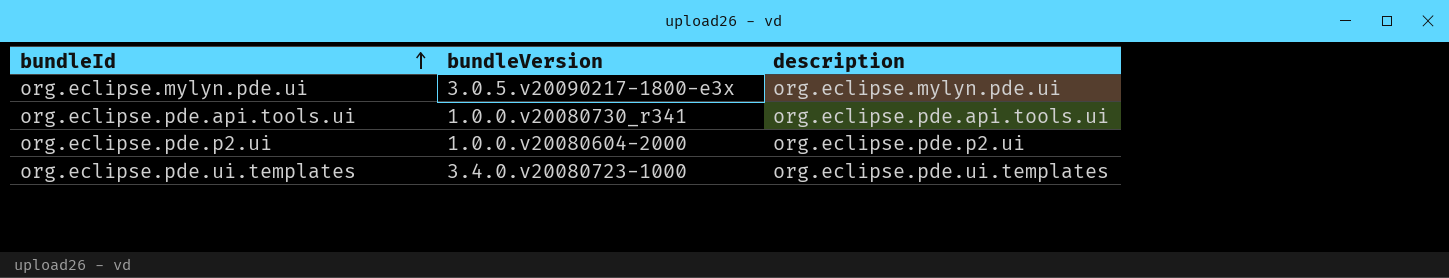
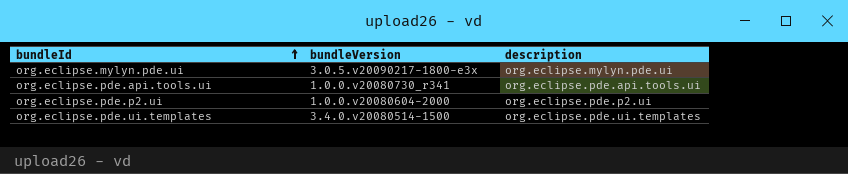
org.eclipse.pde.ui.templates | bundleVersion: 3.4.0.v20080723-1000 -> 3.4.0.v20080514-1500

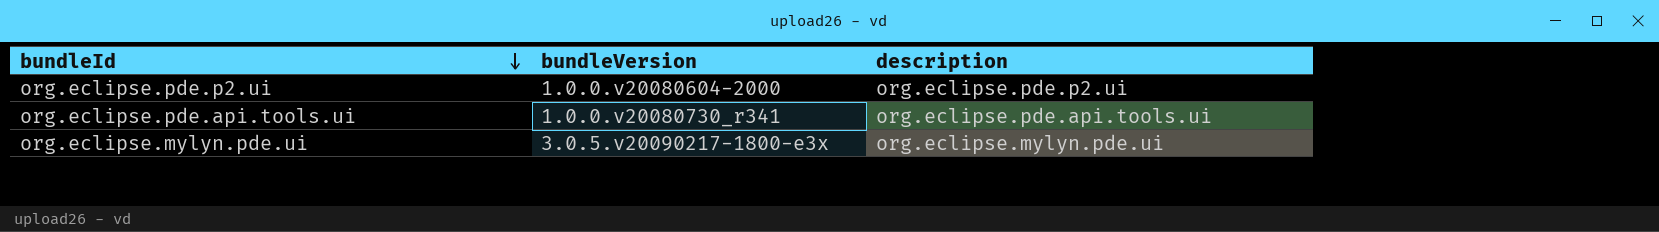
row order: bundleId ascending -> bundleId descending
row org.eclipse.pde.ui.templates: 3.4.0.v20080514-1500 | org.eclipse.pde.ui.templates -> none

